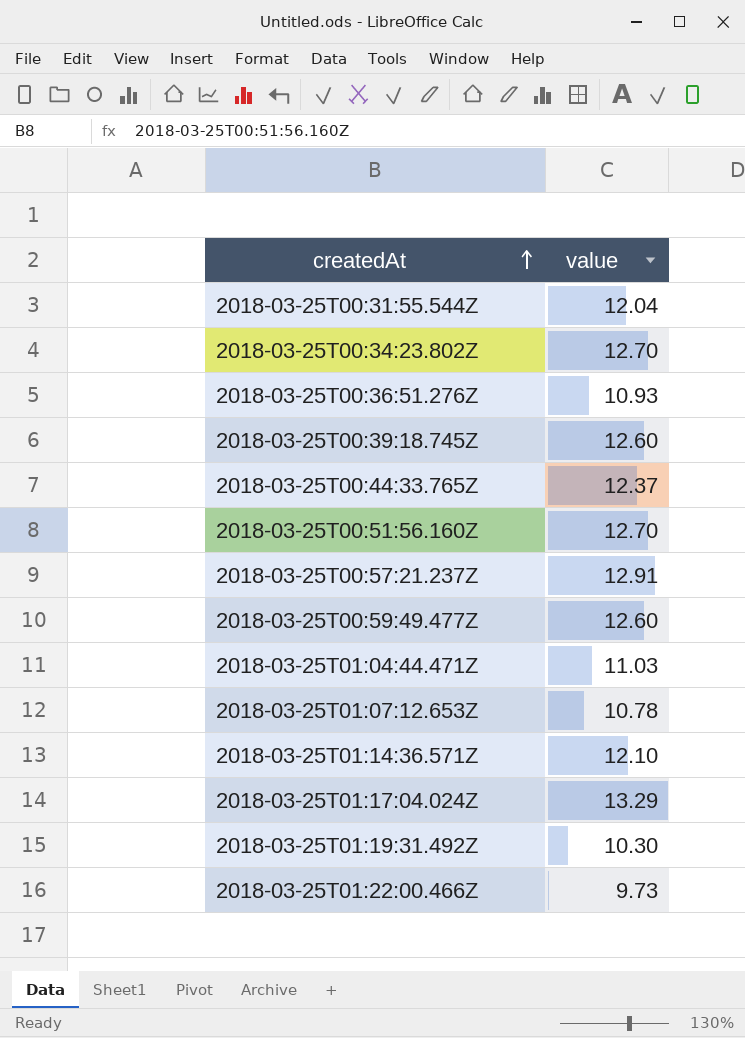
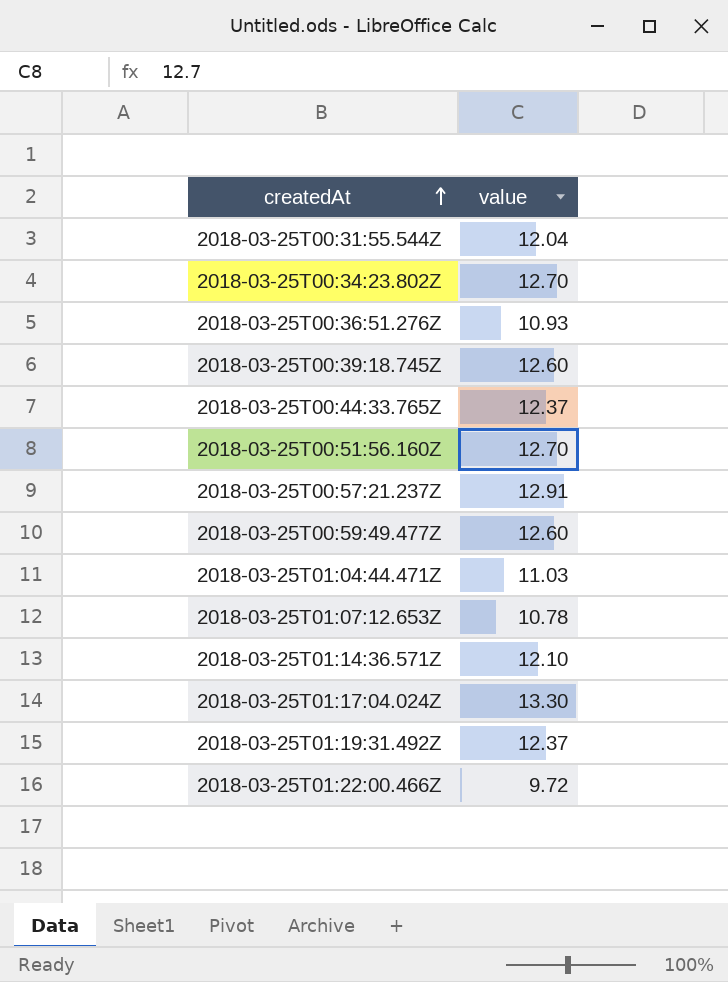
2018-03-25T01:17:04.024Z | value: 13.29 -> 13.30
2018-03-25T01:19:31.492Z | value: 10.30 -> 12.37
2018-03-25T01:22:00.466Z | value: 9.73 -> 9.72

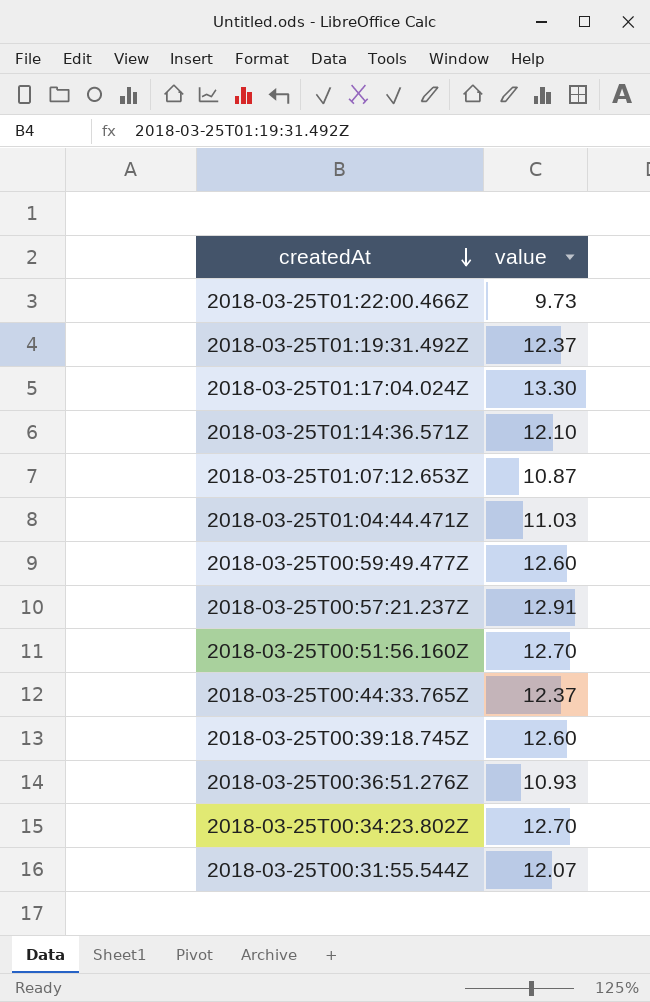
row order: createdAt ascending -> createdAt descending
2018-03-25T01:22:00.466Z | value: 9.72 -> 9.73
2018-03-25T01:07:12.653Z | value: 10.78 -> 10.87
2018-03-25T00:31:55.544Z | value: 12.04 -> 12.07

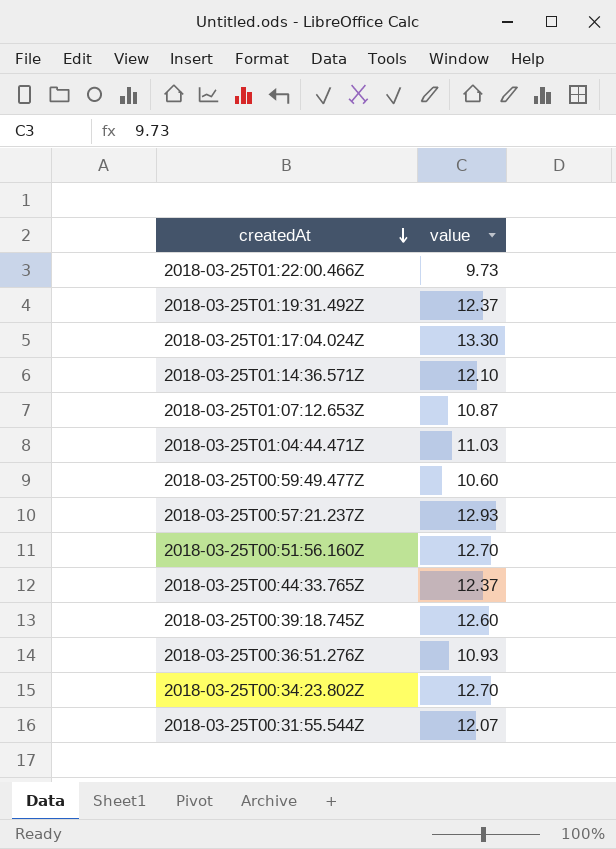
2018-03-25T00:59:49.477Z | value: 12.60 -> 10.60
2018-03-25T00:57:21.237Z | value: 12.91 -> 12.93

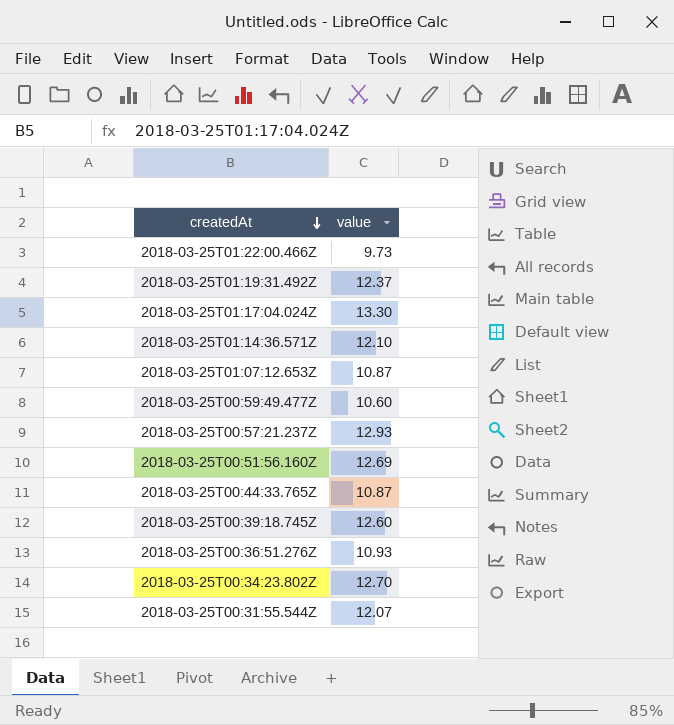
row 2018-03-25T01:04:44.471Z: 11.03 -> none
2018-03-25T00:51:56.160Z | value: 12.70 -> 12.69
2018-03-25T00:44:33.765Z | value: 12.37 -> 10.87

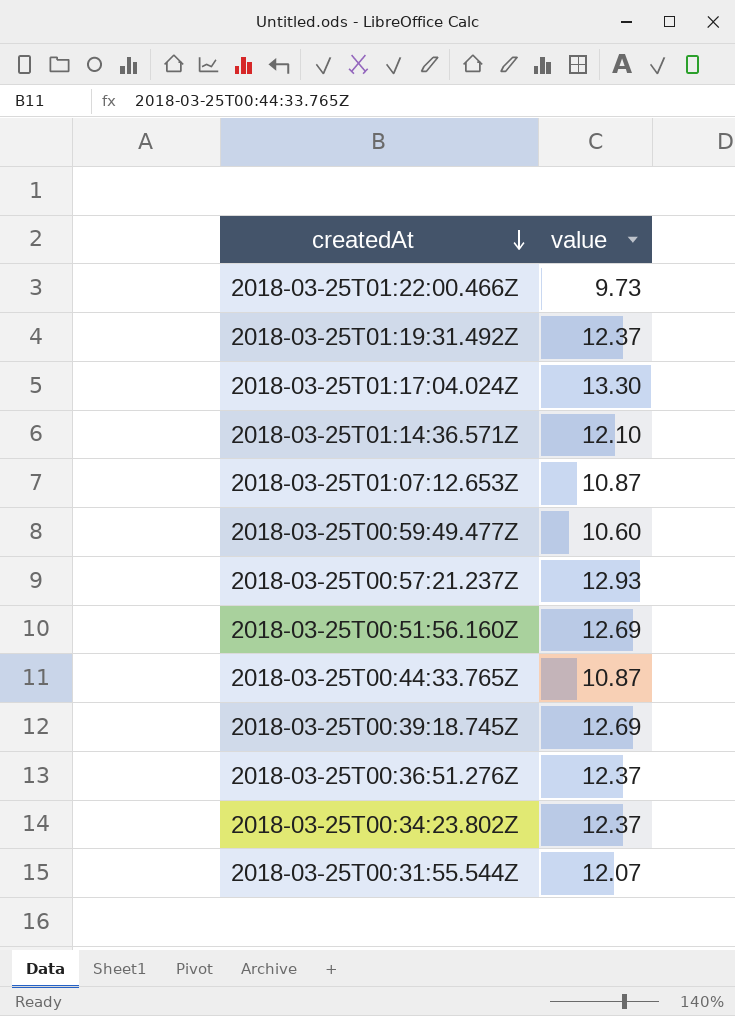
2018-03-25T00:39:18.745Z | value: 12.60 -> 12.69
2018-03-25T00:36:51.276Z | value: 10.93 -> 12.37
2018-03-25T00:34:23.802Z | value: 12.70 -> 12.37

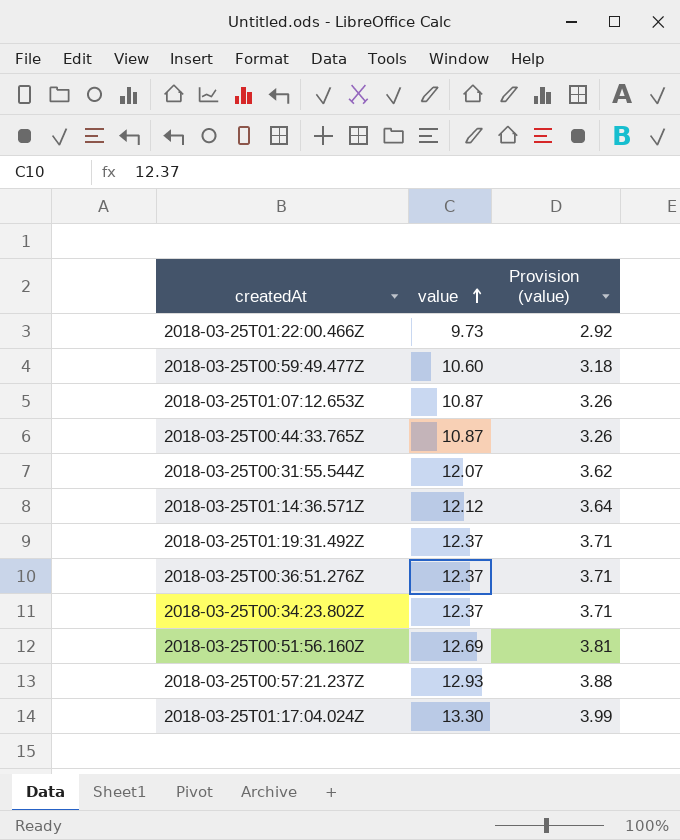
row order: createdAt descending -> value ascending
column Provision (value) | formula: none -> [value] * 0.3
row 2018-03-25T00:39:18.745Z: 12.69 -> none
2018-03-25T01:14:36.571Z | value: 12.10 -> 12.12

